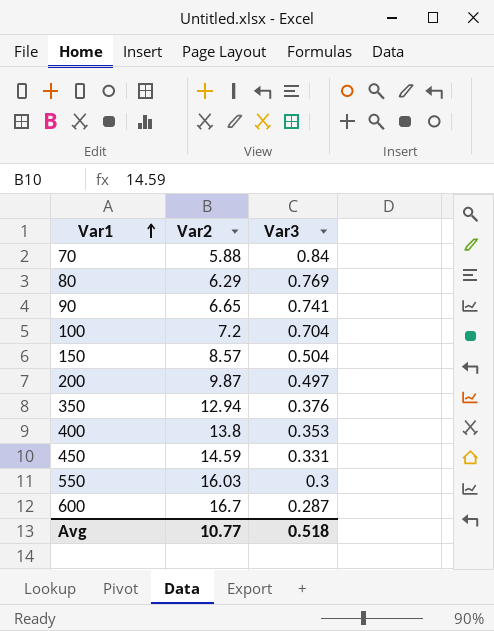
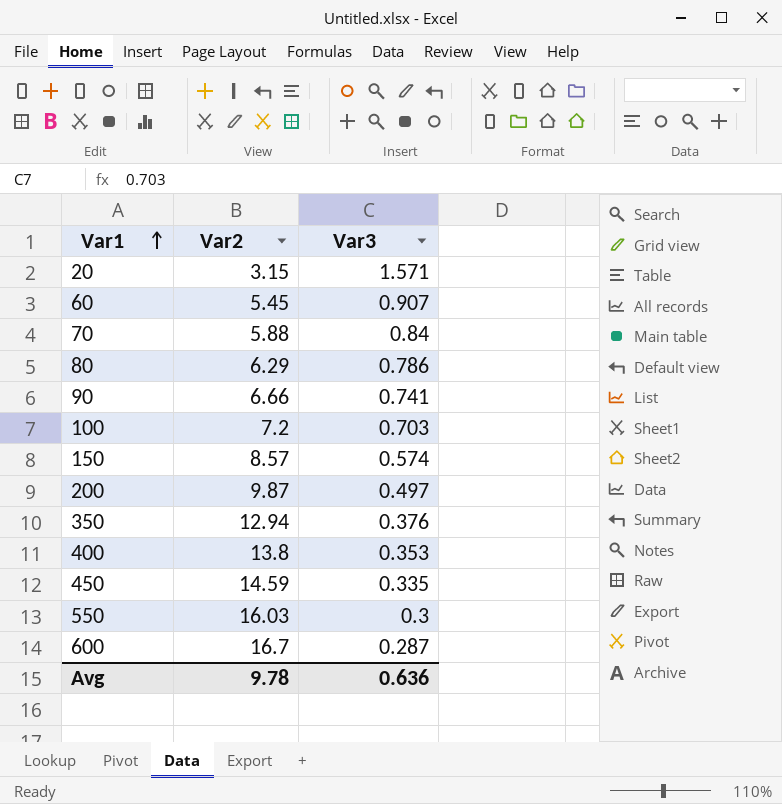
row 20: none -> 3.15 | 1.571
row 60: none -> 5.45 | 0.907
80 | Var3: 0.769 -> 0.786
90 | Var2: 6.65 -> 6.66
100 | Var3: 0.704 -> 0.703
150 | Var3: 0.504 -> 0.574
450 | Var3: 0.331 -> 0.335
Avg | Var2: 10.77 -> 9.78
Avg | Var3: 0.518 -> 0.636

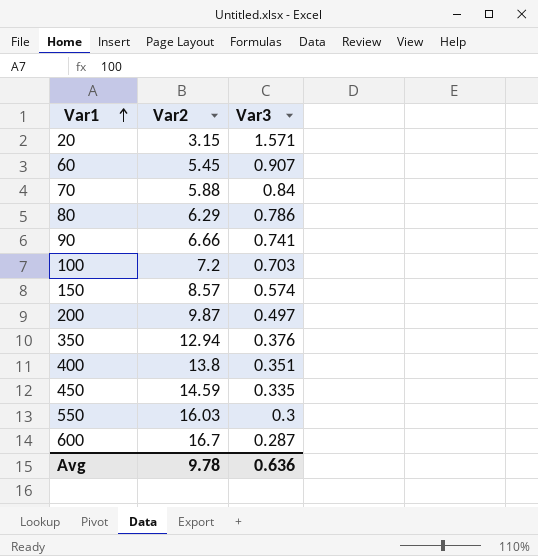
400 | Var3: 0.353 -> 0.351

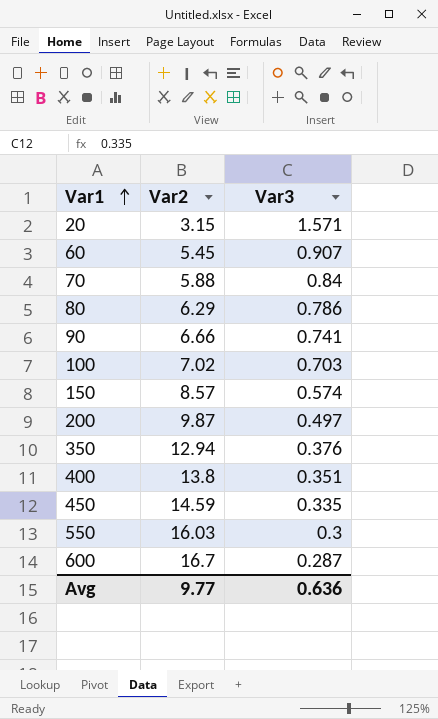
100 | Var2: 7.2 -> 7.02
Avg | Var2: 9.78 -> 9.77

